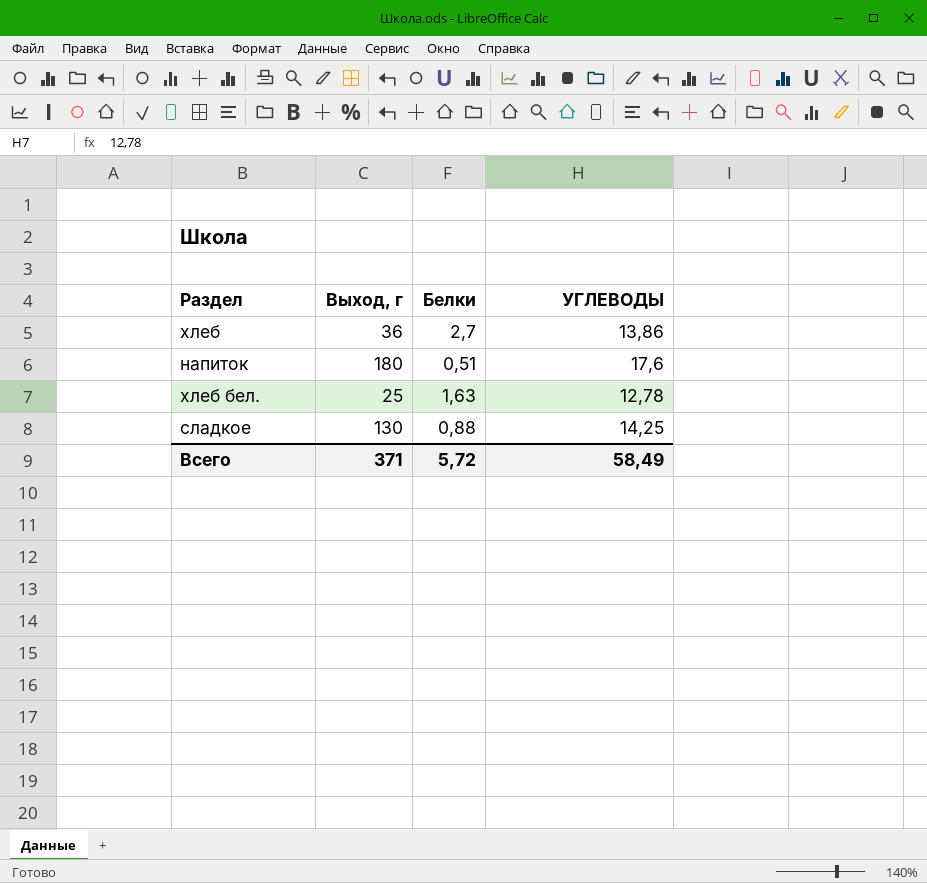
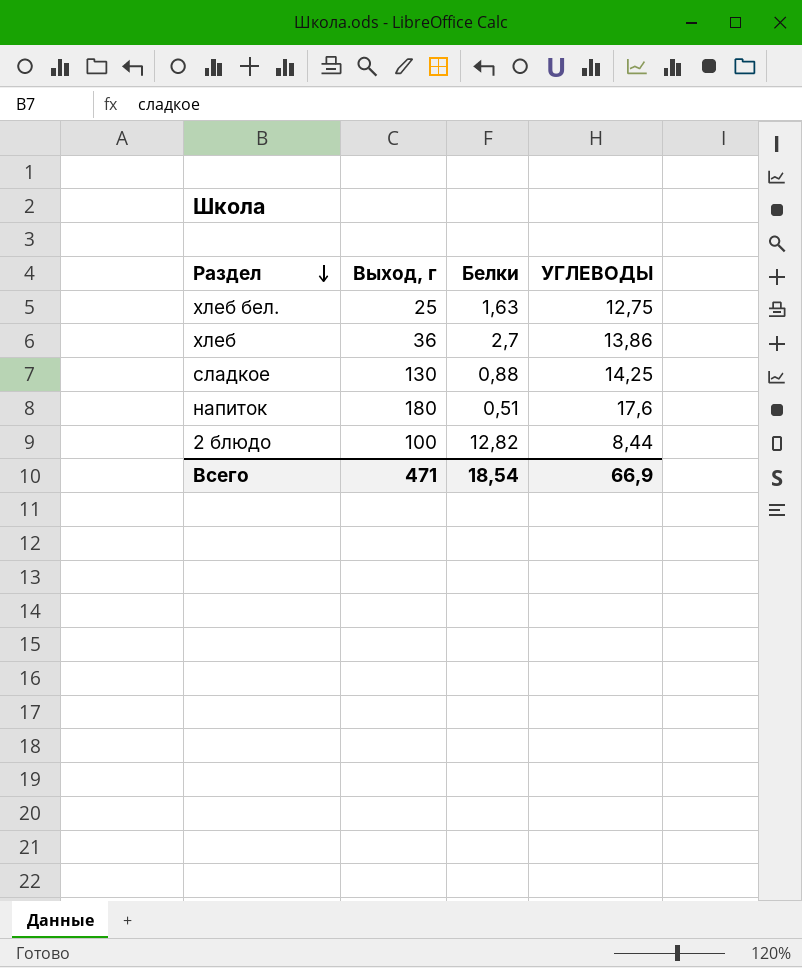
row order: none -> Раздел descending
хлеб бел. | УГЛЕВОДЫ: 12,78 -> 12,75
row 2 блюдо: none -> 100 | 12,82 | 8,44
Всего | Выход, г: 371 -> 471
Всего | Белки: 5,72 -> 18,54
Всего | УГЛЕВОДЫ: 58,49 -> 66,9

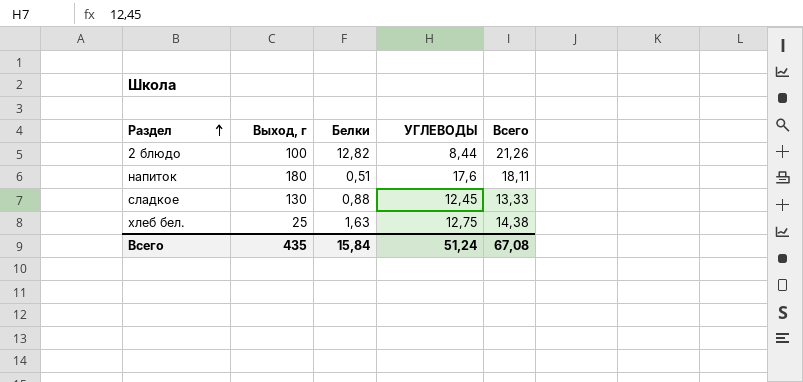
row order: Раздел descending -> Раздел ascending
column Всего | formula: none -> [Белки] + [УГЛЕВОДЫ]
row хлеб: 36 | 2,7 | 13,86 -> none
сладкое | УГЛЕВОДЫ: 14,25 -> 12,45
Всего | Выход, г: 471 -> 435
Всего | Белки: 18,54 -> 15,84
Всего | УГЛЕВОДЫ: 66,9 -> 51,24

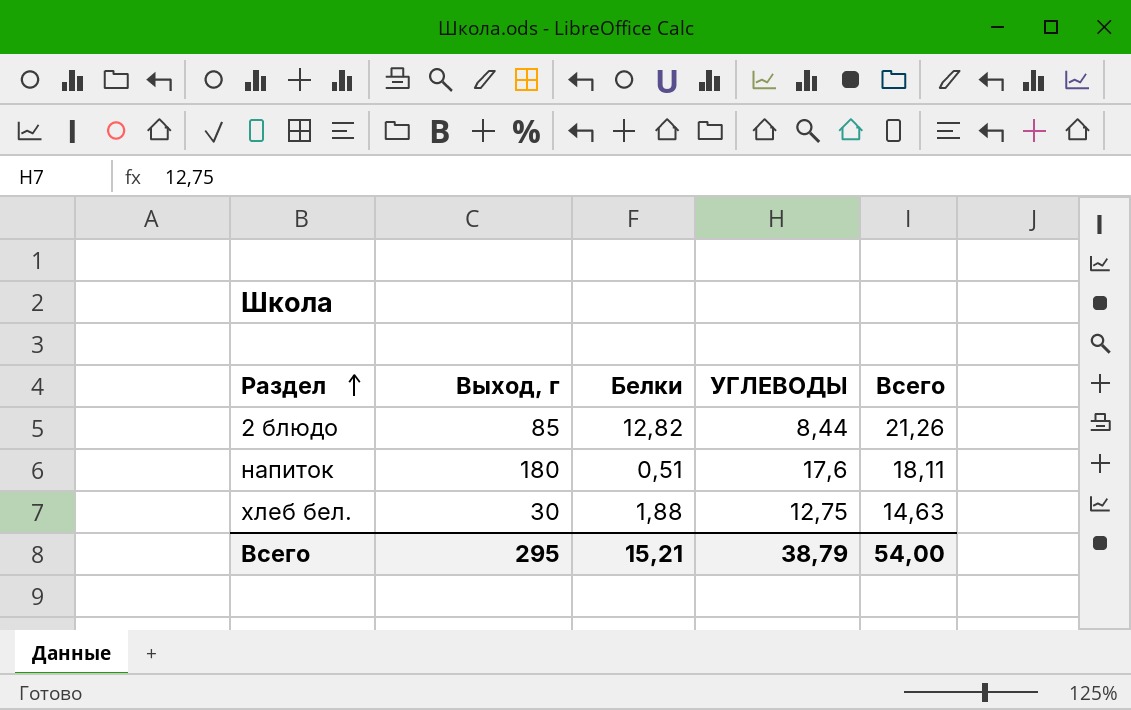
row сладкое: 130 | 0,88 | 12,45 | 13,33 -> none
2 блюдо | Выход, г: 100 -> 85
хлеб бел. | Выход, г: 25 -> 30
хлеб бел. | Белки: 1,63 -> 1,88
хлеб бел. | Всего: 14,38 -> 14,63
Всего | Выход, г: 435 -> 295
Всего | Белки: 15,84 -> 15,21
Всего | УГЛЕВОДЫ: 51,24 -> 38,79
Всего | Всего: 67,08 -> 54,00

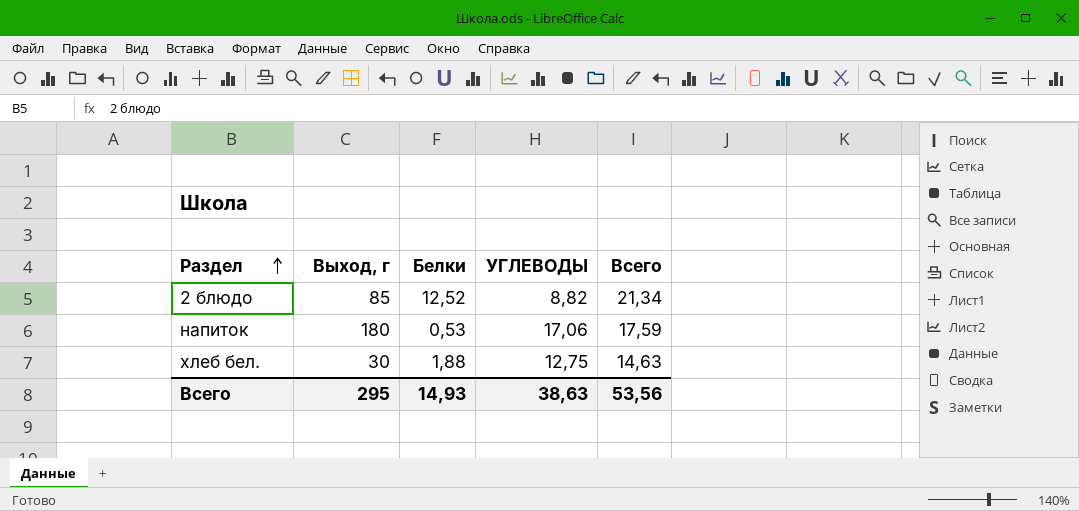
2 блюдо | Белки: 12,82 -> 12,52
2 блюдо | УГЛЕВОДЫ: 8,44 -> 8,82
2 блюдо | Всего: 21,26 -> 21,34
напиток | Белки: 0,51 -> 0,53
напиток | УГЛЕВОДЫ: 17,6 -> 17,06
напиток | Всего: 18,11 -> 17,59
Всего | Белки: 15,21 -> 14,93
Всего | УГЛЕВОДЫ: 38,79 -> 38,63
Всего | Всего: 54,00 -> 53,56

